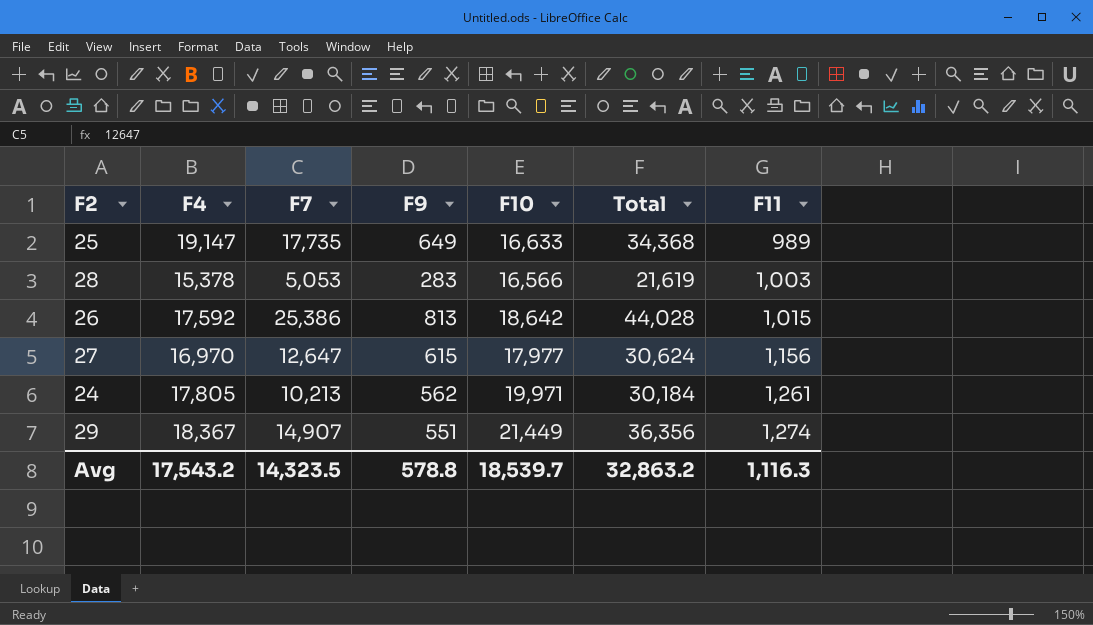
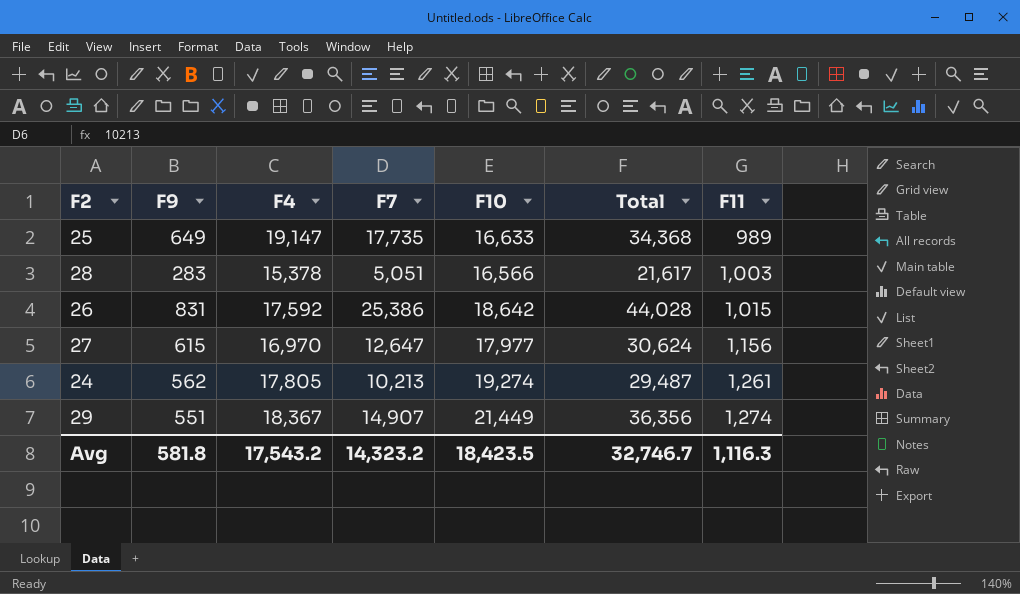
column F9 | position: 4 -> 2
28 | F7: 5,053 -> 5,051
28 | Total: 21,619 -> 21,617
26 | F9: 813 -> 831
24 | F10: 19,971 -> 19,274
24 | Total: 30,184 -> 29,487
Avg | F9: 578.8 -> 581.8
Avg | F7: 14,323.5 -> 14,323.2
Avg | F10: 18,539.7 -> 18,423.5
Avg | Total: 32,863.2 -> 32,746.7

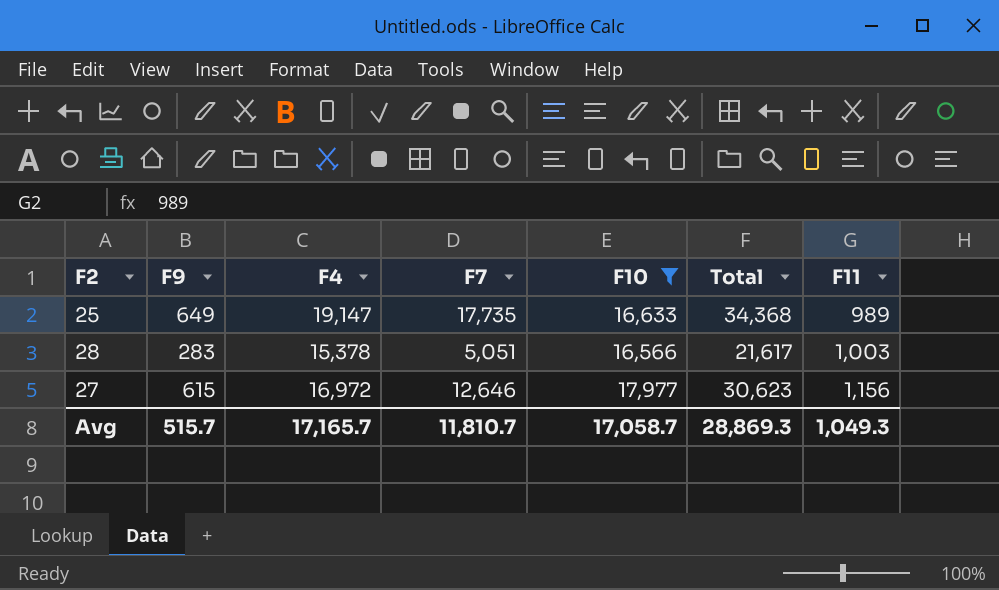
filter: none -> F10 <= 17,977
27 | F4: 16,970 -> 16,972
27 | F7: 12,647 -> 12,646
27 | Total: 30,624 -> 30,623
Avg | F9: 581.8 -> 515.7
Avg | F4: 17,543.2 -> 17,165.7
Avg | F7: 14,323.2 -> 11,810.7
Avg | F10: 18,423.5 -> 17,058.7
Avg | Total: 32,746.7 -> 28,869.3
Avg | F11: 1,116.3 -> 1,049.3

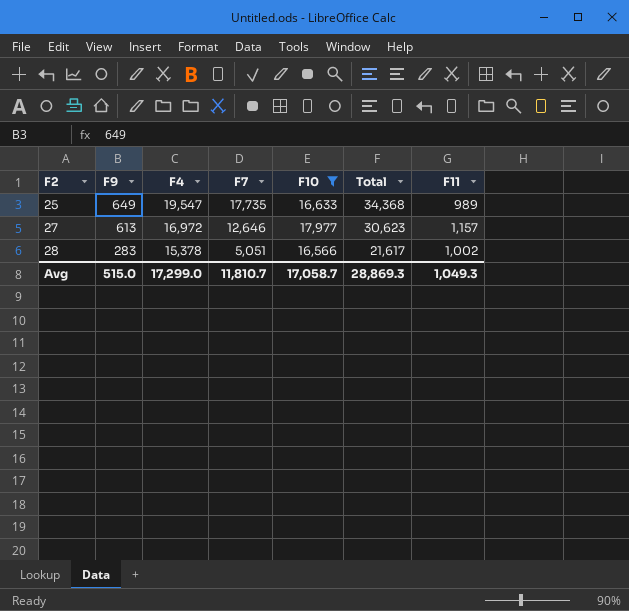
row order: F11 ascending -> F2 ascending
25 | F4: 19,147 -> 19,547
27 | F9: 615 -> 613
27 | F11: 1,156 -> 1,157
28 | F11: 1,003 -> 1,002
Avg | F9: 515.7 -> 515.0
Avg | F4: 17,165.7 -> 17,299.0

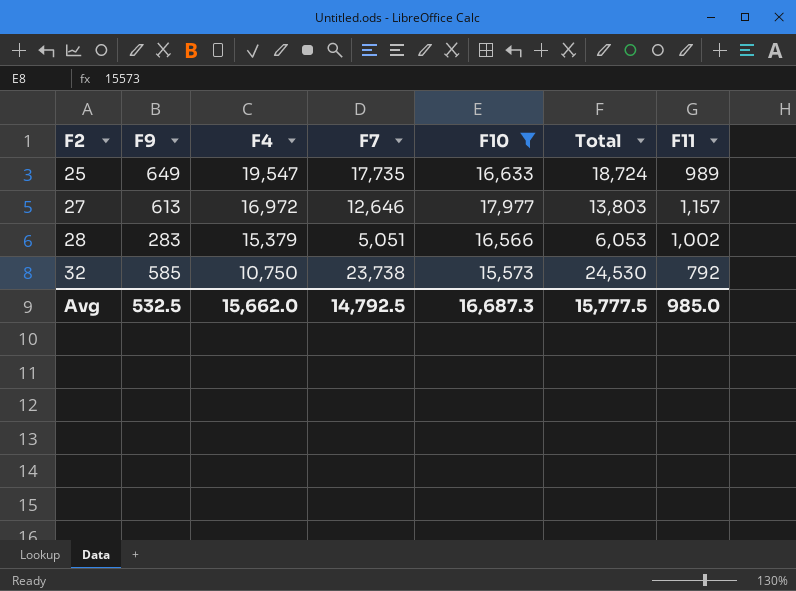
column Total | formula: [F7] + [F10] -> [F7] + [F11]
28 | F4: 15,378 -> 15,379
row 32: none -> 585 | 10,750 | 23,738 | 15,573 | 24,530 | 792
Avg | F9: 515.0 -> 532.5
Avg | F4: 17,299.0 -> 15,662.0
Avg | F7: 11,810.7 -> 14,792.5
Avg | F10: 17,058.7 -> 16,687.3
Avg | Total: 28,869.3 -> 15,777.5
Avg | F11: 1,049.3 -> 985.0

